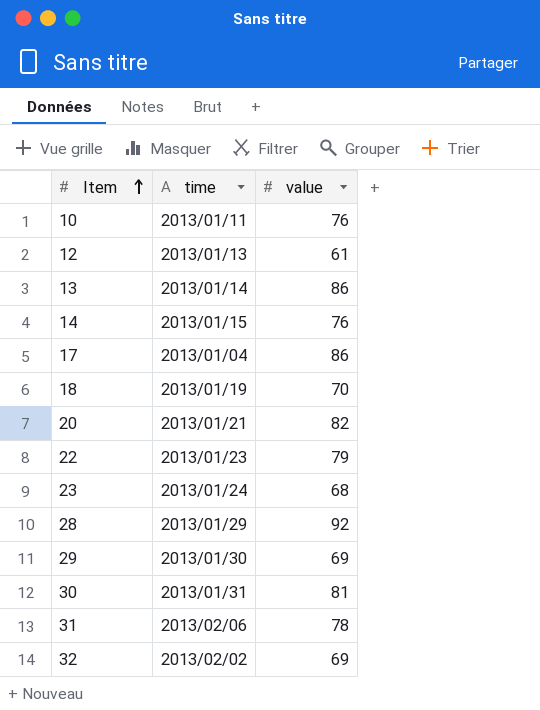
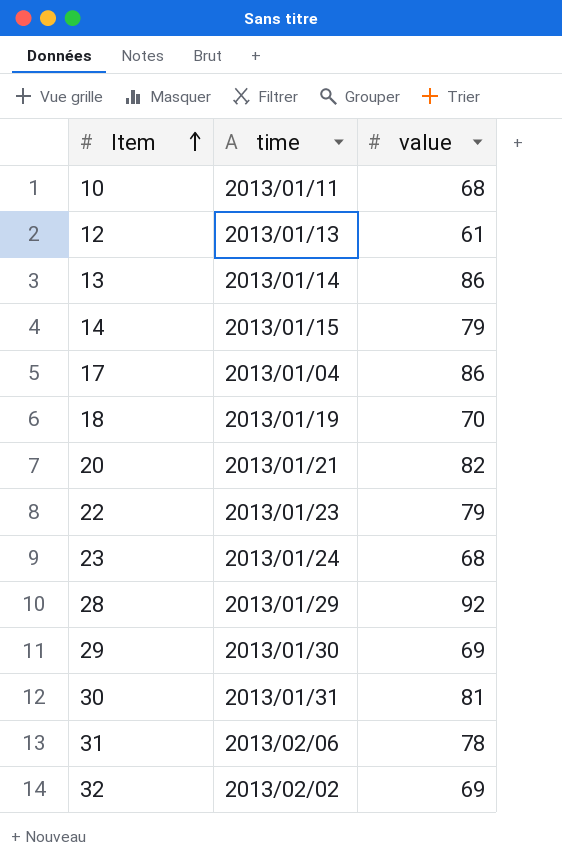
10 | value: 76 -> 68
14 | value: 76 -> 79

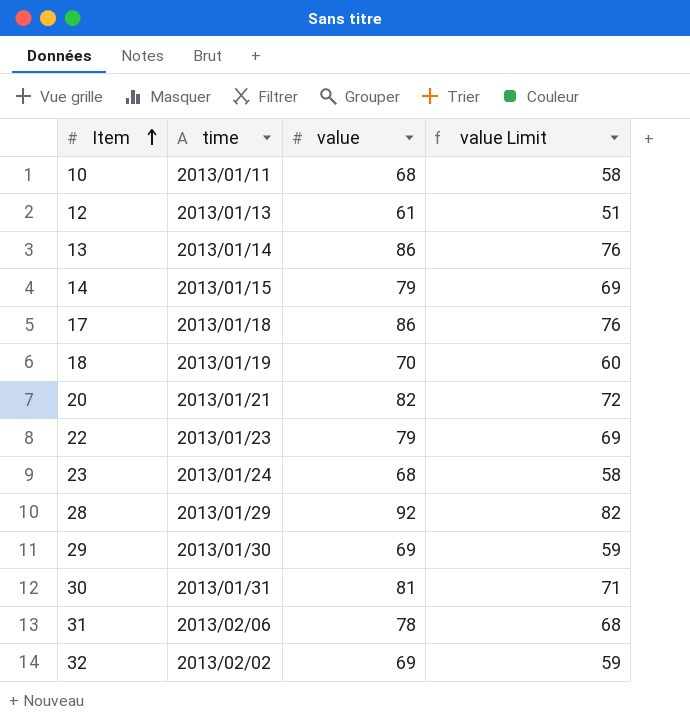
column value Limit | formula: none -> [value] - 10
17 | time: 2013/01/04 -> 2013/01/18

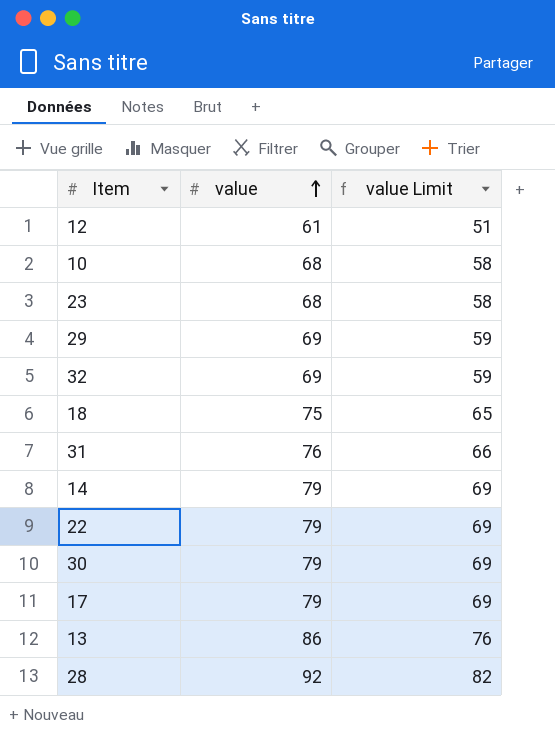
row order: Item ascending -> value ascending
column time | position: 2 -> none
row 20: 2013/01/21 | 82 | 72 -> none
18 | value: 70 -> 75
18 | value Limit: 60 -> 65
31 | value: 78 -> 76
31 | value Limit: 68 -> 66
30 | value: 81 -> 79
30 | value Limit: 71 -> 69
17 | value: 86 -> 79
17 | value Limit: 76 -> 69

